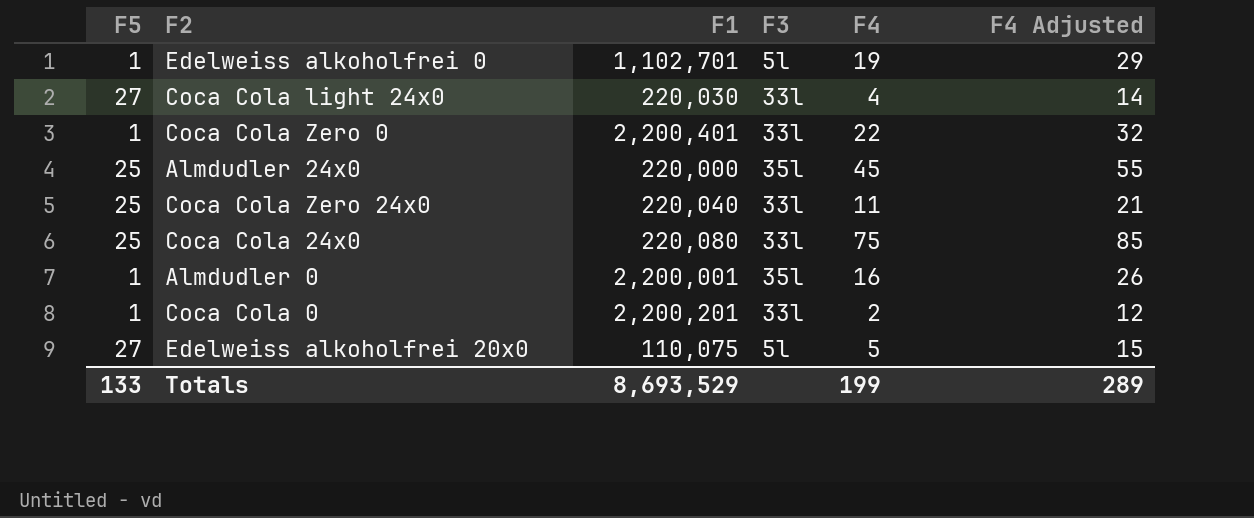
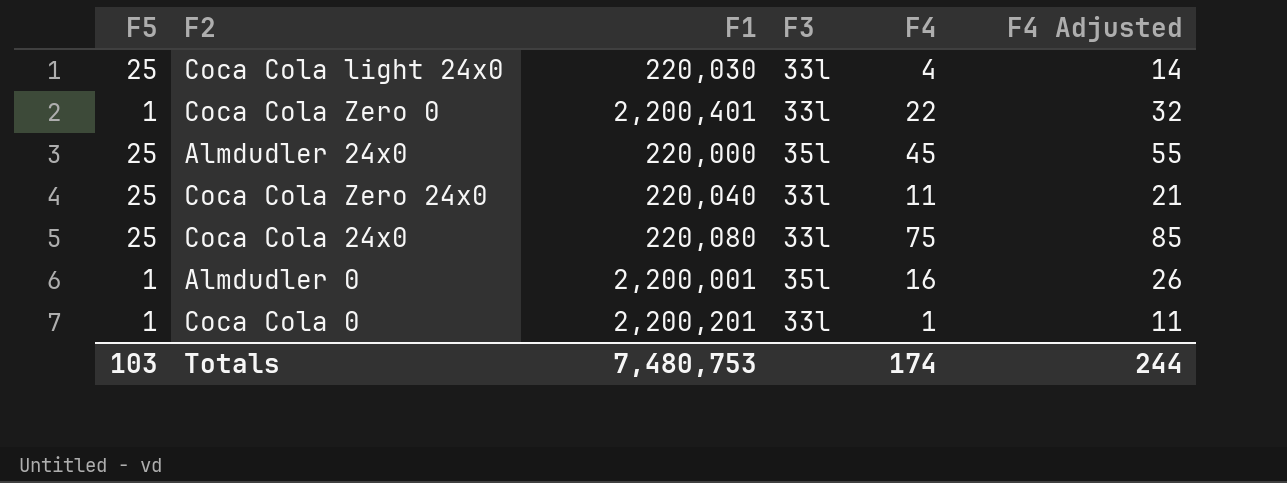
row Edelweiss alkoholfrei 0: 1 | 1,102,701 | 5l | 19 | 29 -> none
row Edelweiss alkoholfrei 20x0: 27 | 110,075 | 5l | 5 | 15 -> none
Coca Cola light 24x0 | F5: 27 -> 25
Coca Cola 0 | F4: 2 -> 1
Coca Cola 0 | F4 Adjusted: 12 -> 11
Totals | F5: 133 -> 103
Totals | F1: 8,693,529 -> 7,480,753
Totals | F4: 199 -> 174
Totals | F4 Adjusted: 289 -> 244

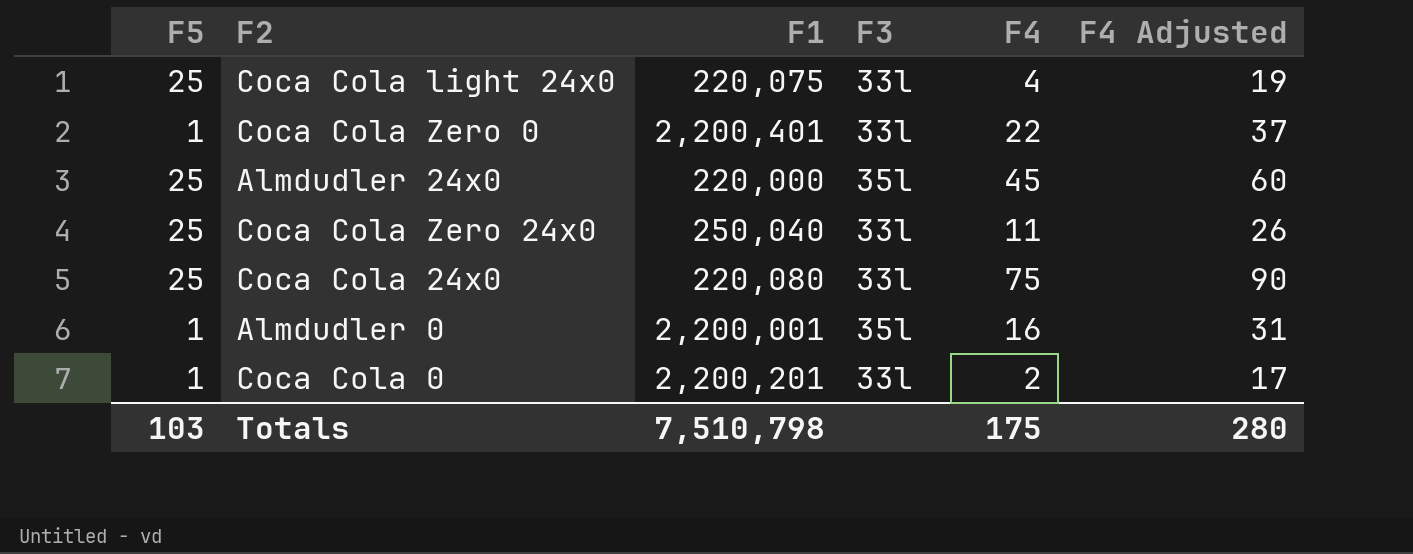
column F4 Adjusted | formula: [F4] + 10 -> [F4] + 15
Coca Cola light 24x0 | F1: 220,030 -> 220,075
Coca Cola Zero 24x0 | F1: 220,040 -> 250,040
Coca Cola 0 | F4: 1 -> 2
Totals | F1: 7,480,753 -> 7,510,798
Totals | F4: 174 -> 175
Totals | F4 Adjusted: 244 -> 280

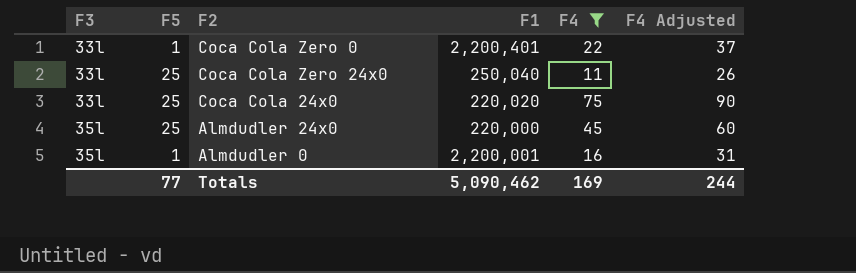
filter: none -> F4 >= 11
row order: none -> F3 ascending
column F3 | position: 4 -> 1
Coca Cola 24x0 | F1: 220,080 -> 220,020
Totals | F5: 103 -> 77
Totals | F1: 7,510,798 -> 5,090,462
Totals | F4: 175 -> 169
Totals | F4 Adjusted: 280 -> 244

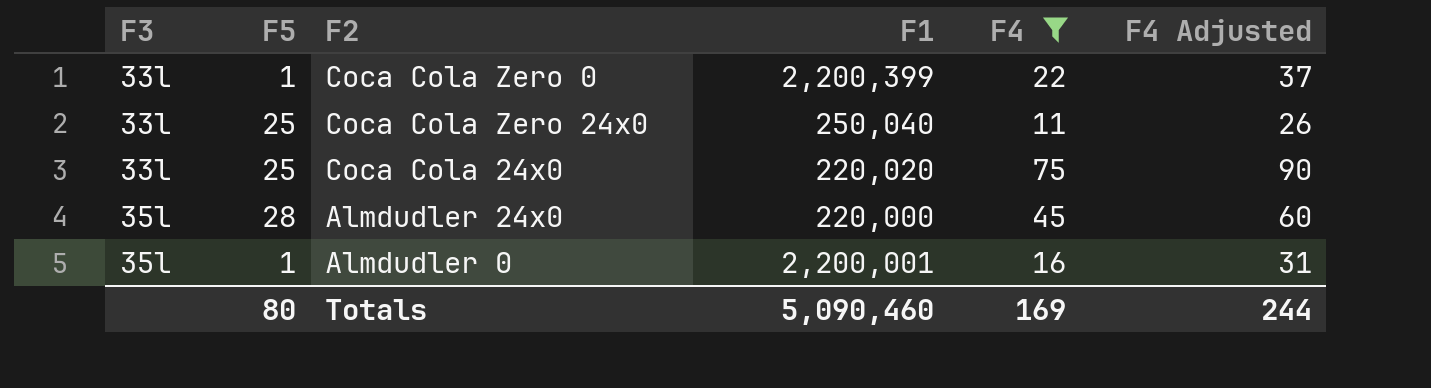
Coca Cola Zero 0 | F1: 2,200,401 -> 2,200,399
Almdudler 24x0 | F5: 25 -> 28
Totals | F5: 77 -> 80
Totals | F1: 5,090,462 -> 5,090,460

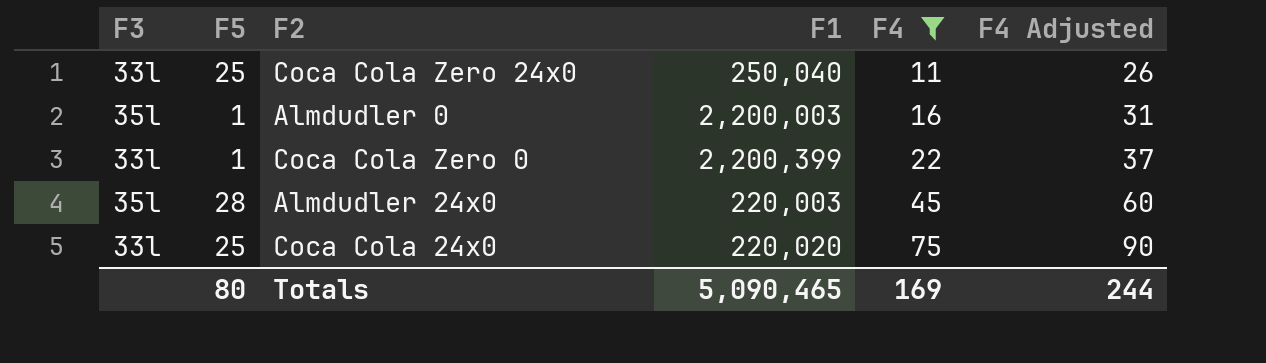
row order: F3 ascending -> F4 ascending
Almdudler 0 | F1: 2,200,001 -> 2,200,003
Almdudler 24x0 | F1: 220,000 -> 220,003
Totals | F1: 5,090,460 -> 5,090,465

